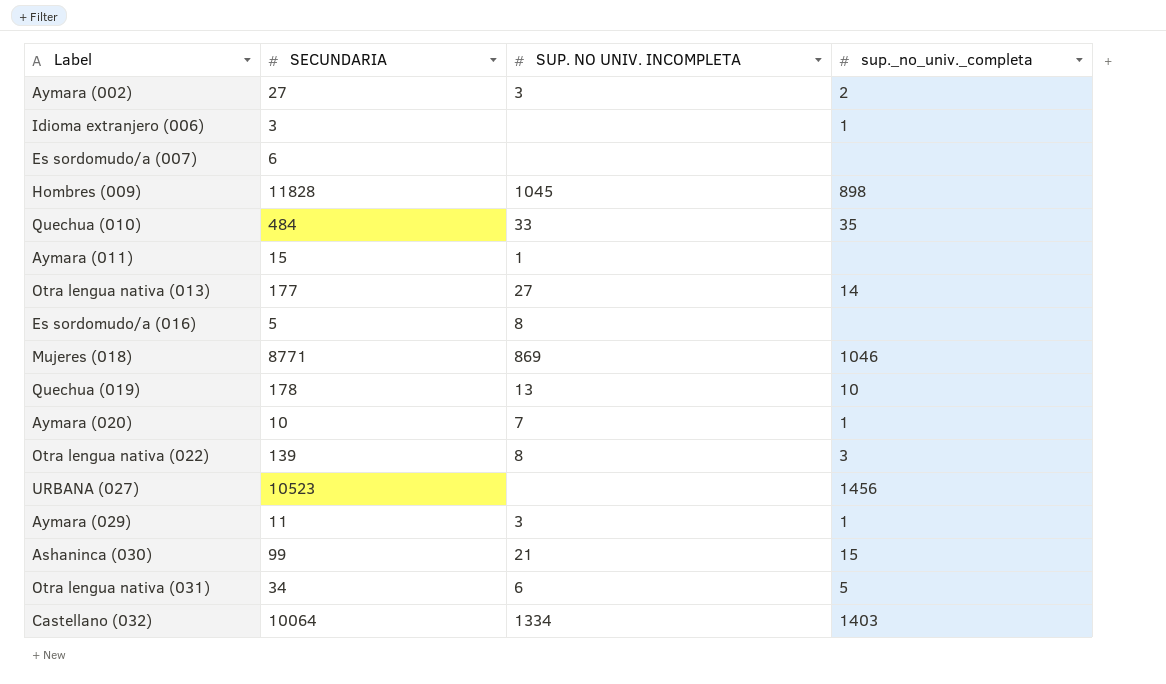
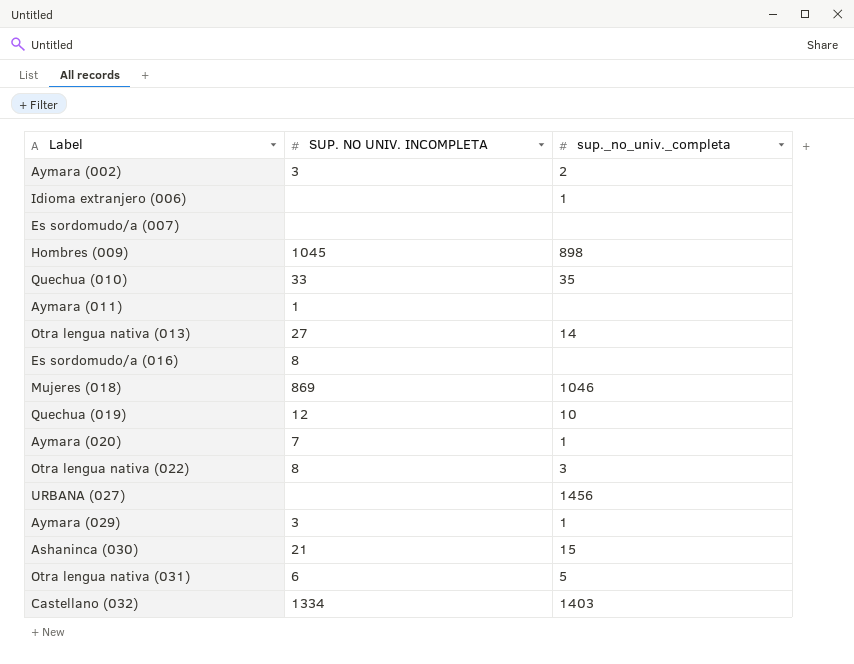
column SECUNDARIA | position: 2 -> none
Quechua (019) | SUP. NO UNIV. INCOMPLETA: 13 -> 12

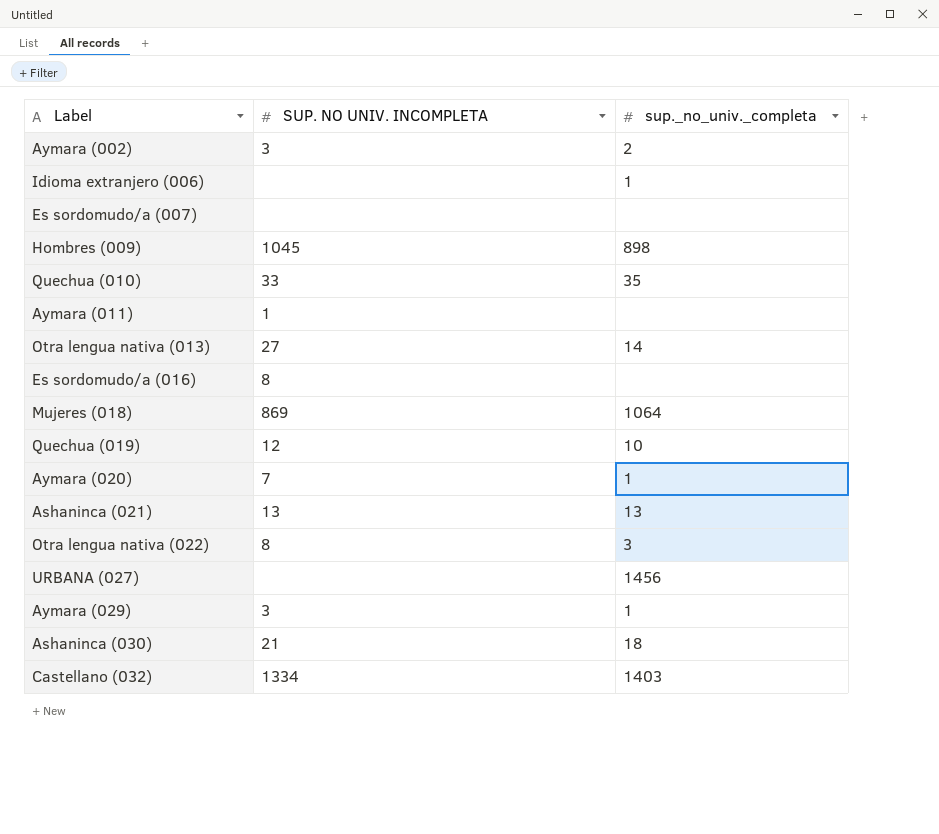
row Otra lengua nativa (031): 6 | 5 -> none
Mujeres (018) | sup._no_univ._completa: 1046 -> 1064
row Ashaninca (021): none -> 13 | 13
Ashaninca (030) | sup._no_univ._completa: 15 -> 18

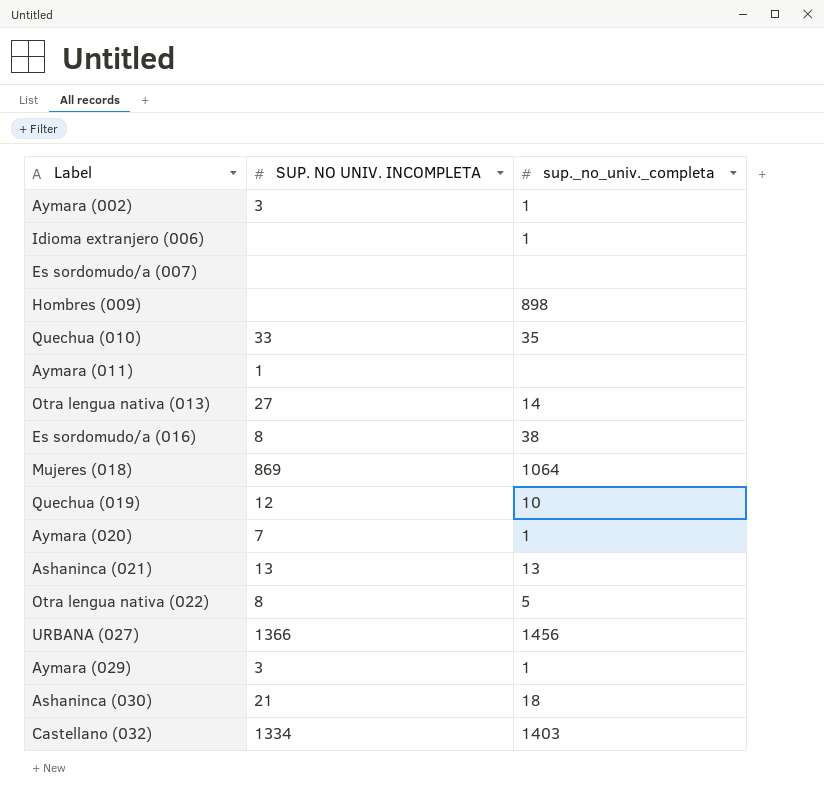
Aymara (002) | sup._no_univ._completa: 2 -> 1
Hombres (009) | SUP. NO UNIV. INCOMPLETA: 1045 -> none
Es sordomudo/a (016) | sup._no_univ._completa: none -> 38
Otra lengua nativa (022) | sup._no_univ._completa: 3 -> 5
URBANA (027) | SUP. NO UNIV. INCOMPLETA: none -> 1366

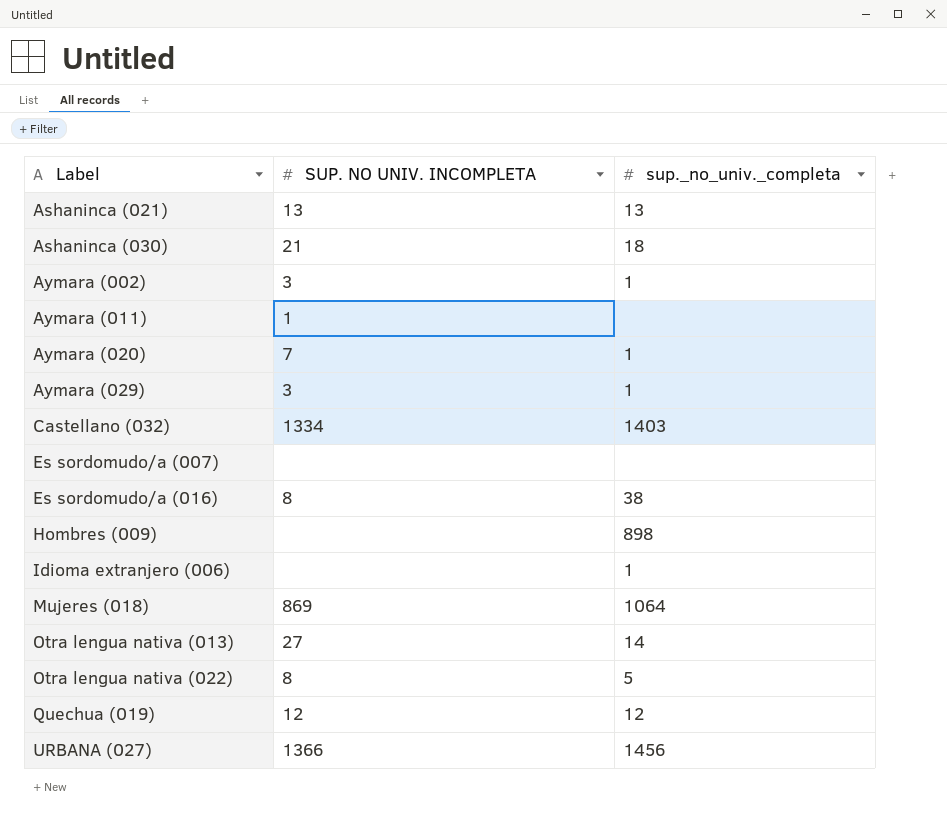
row order: none -> Label ascending
row Quechua (010): 33 | 35 -> none
Quechua (019) | sup._no_univ._completa: 10 -> 12

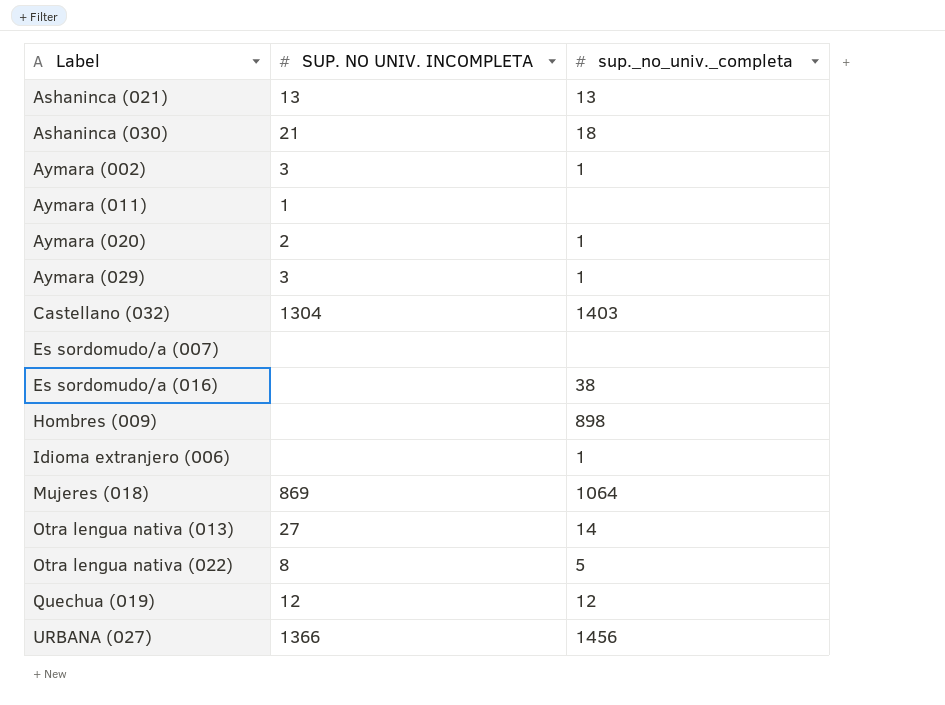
Aymara (020) | SUP. NO UNIV. INCOMPLETA: 7 -> 2
Castellano (032) | SUP. NO UNIV. INCOMPLETA: 1334 -> 1304
Es sordomudo/a (016) | SUP. NO UNIV. INCOMPLETA: 8 -> none

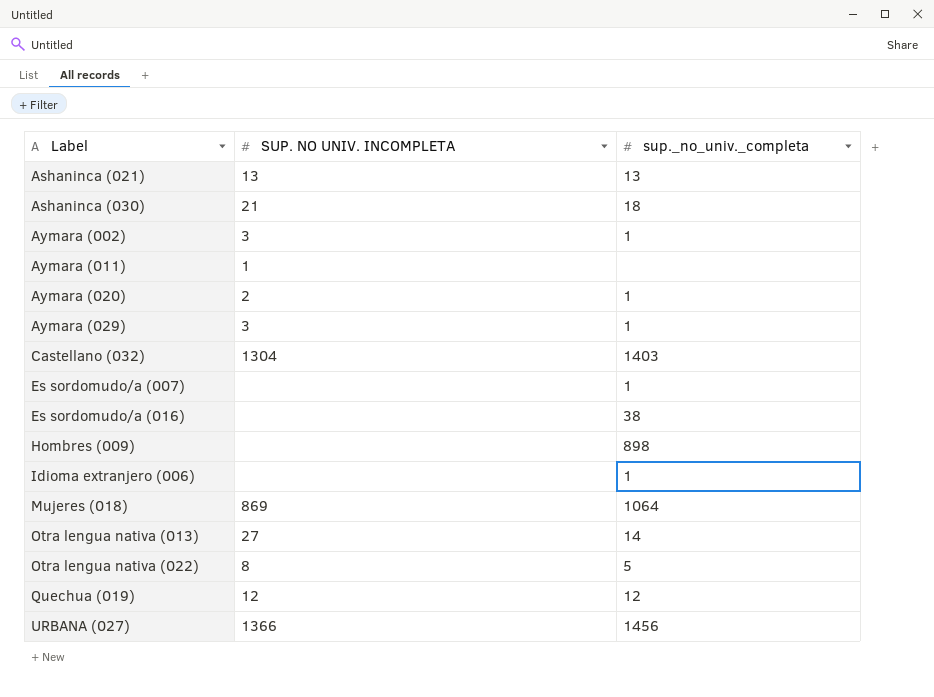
Es sordomudo/a (007) | sup._no_univ._completa: none -> 1

